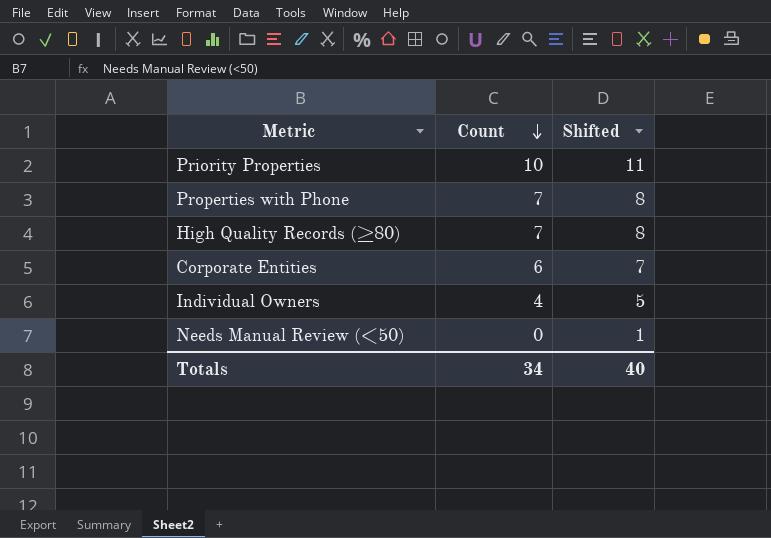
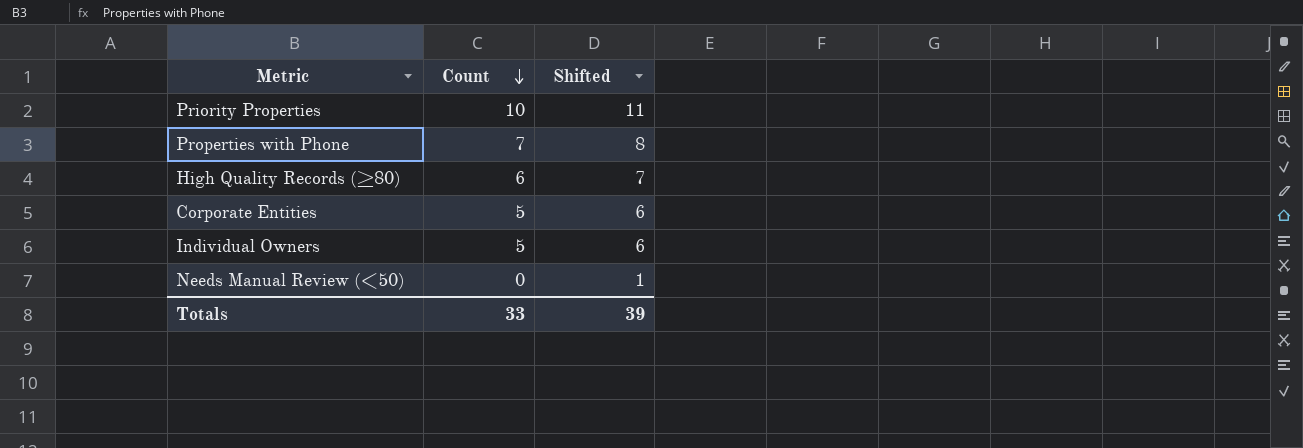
High Quality Records (≥80) | Count: 7 -> 6
High Quality Records (≥80) | Shifted: 8 -> 7
Corporate Entities | Count: 6 -> 5
Corporate Entities | Shifted: 7 -> 6
Individual Owners | Count: 4 -> 5
Individual Owners | Shifted: 5 -> 6
Totals | Count: 34 -> 33
Totals | Shifted: 40 -> 39

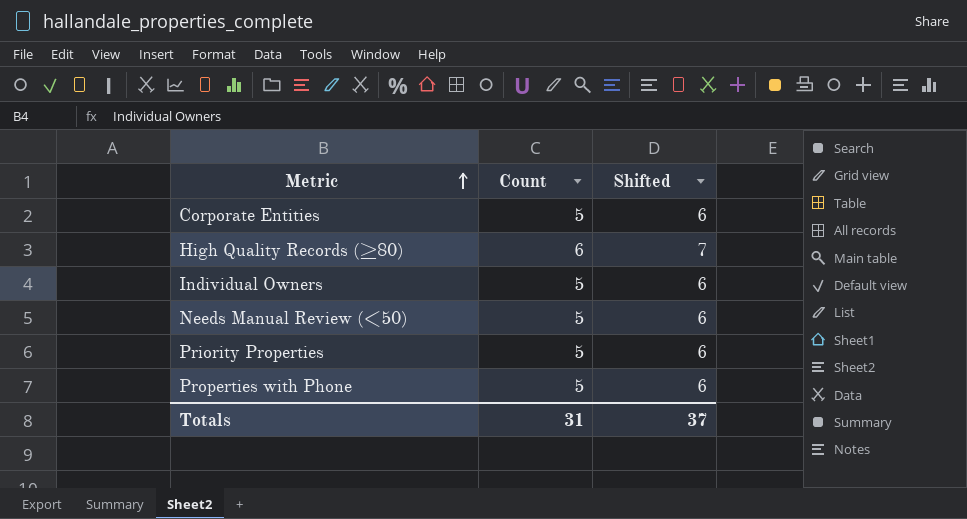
row order: Count descending -> Metric ascending
Needs Manual Review (<50) | Count: 0 -> 5
Needs Manual Review (<50) | Shifted: 1 -> 6
Priority Properties | Count: 10 -> 5
Priority Properties | Shifted: 11 -> 6
Properties with Phone | Count: 7 -> 5
Properties with Phone | Shifted: 8 -> 6
Totals | Count: 33 -> 31
Totals | Shifted: 39 -> 37

